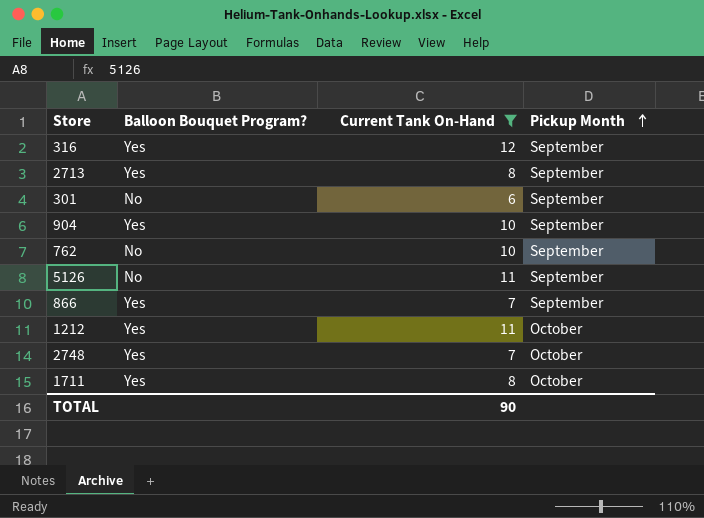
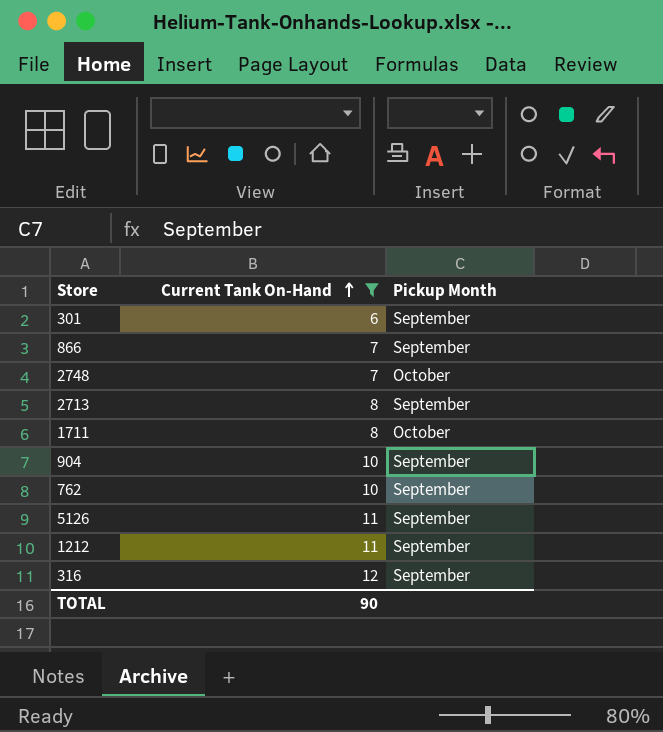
row order: Pickup Month ascending -> Current Tank On-Hand ascending
column Balloon Bouquet Program? | position: 2 -> none
1212 | Pickup Month: October -> September

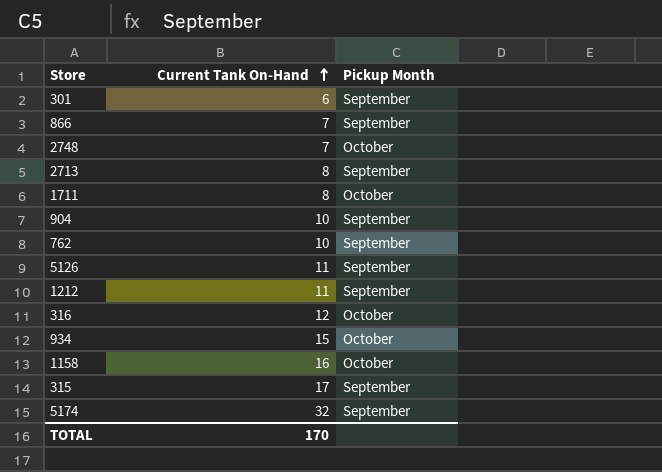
filter: Current Tank On-Hand <= 12 -> none
316 | Pickup Month: September -> October
TOTAL | Current Tank On-Hand: 90 -> 170

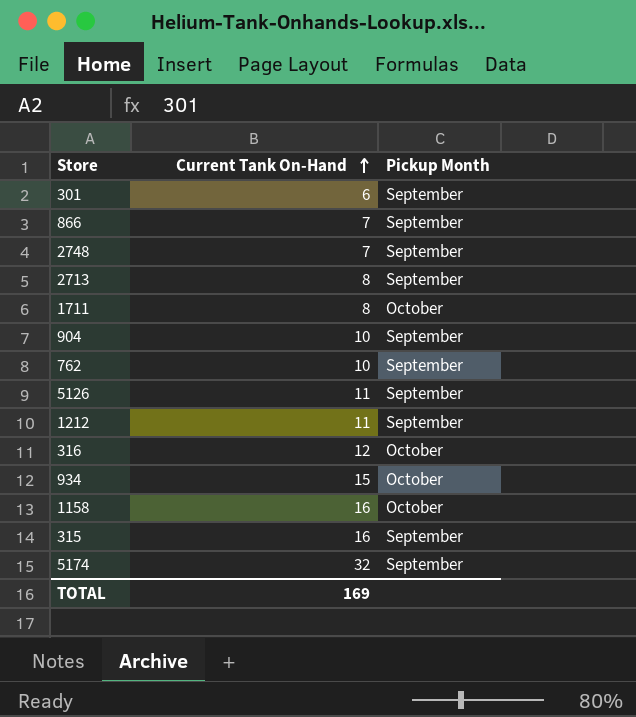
2748 | Pickup Month: October -> September
315 | Current Tank On-Hand: 17 -> 16
TOTAL | Current Tank On-Hand: 170 -> 169

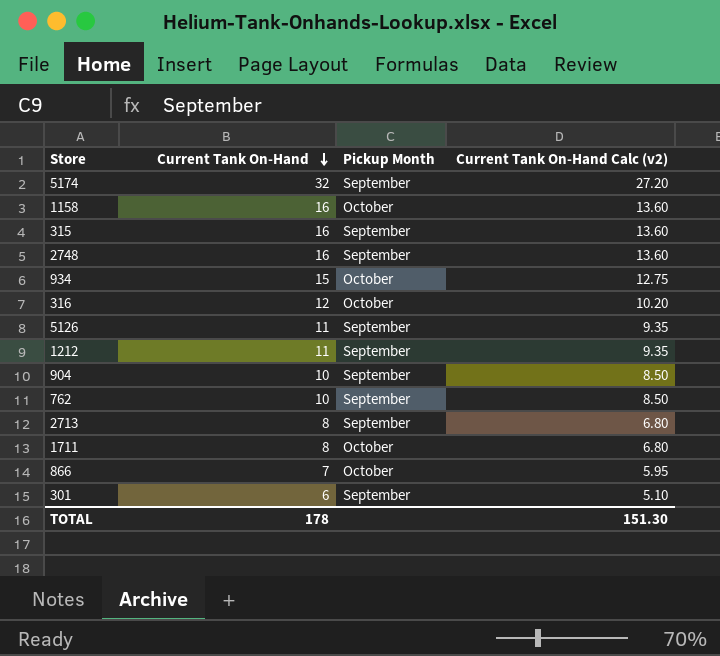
row order: Current Tank On-Hand ascending -> Current Tank On-Hand descending
column Current Tank On-Hand Calc (v2) | formula: none -> [Current Tank On-Hand] * 0.85
2748 | Current Tank On-Hand: 7 -> 16
866 | Pickup Month: September -> October
TOTAL | Current Tank On-Hand: 169 -> 178

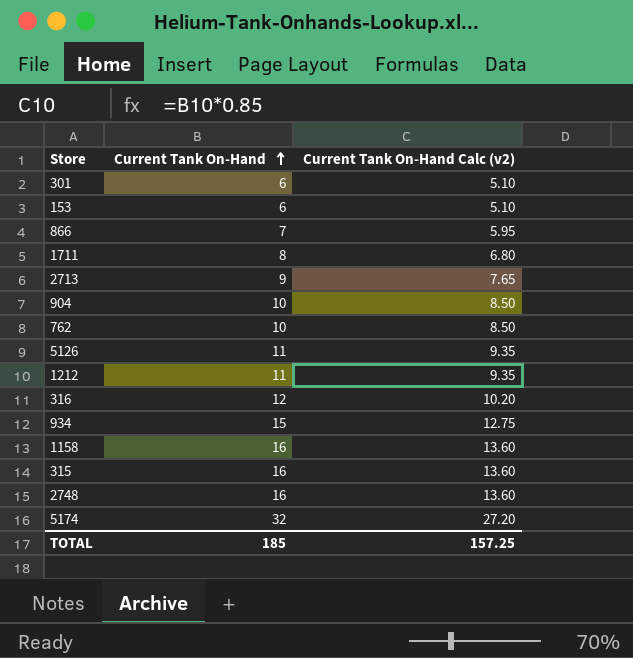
row order: Current Tank On-Hand descending -> Current Tank On-Hand ascending
column Pickup Month | position: 3 -> none
row 153: none -> 6 | 5.10
2713 | Current Tank On-Hand: 8 -> 9
2713 | Current Tank On-Hand Calc (v2): 6.80 -> 7.65
TOTAL | Current Tank On-Hand: 178 -> 185
TOTAL | Current Tank On-Hand Calc (v2): 151.30 -> 157.25

